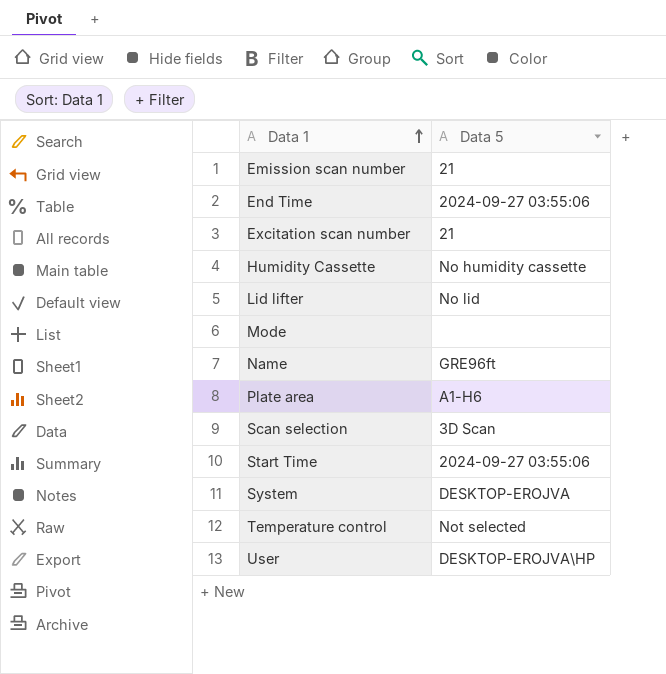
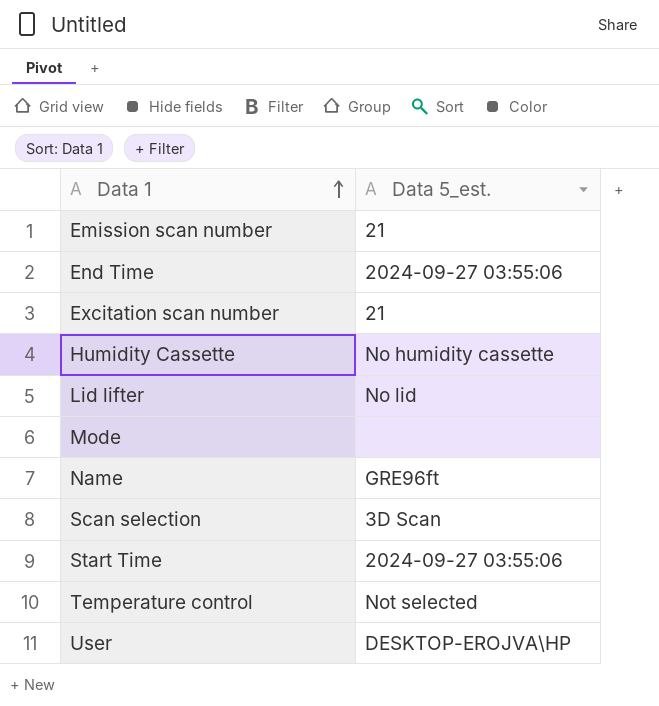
column name: Data 5 -> Data 5_est.
row Plate area: A1-H6 -> none
row System: DESKTOP-EROJVA -> none

